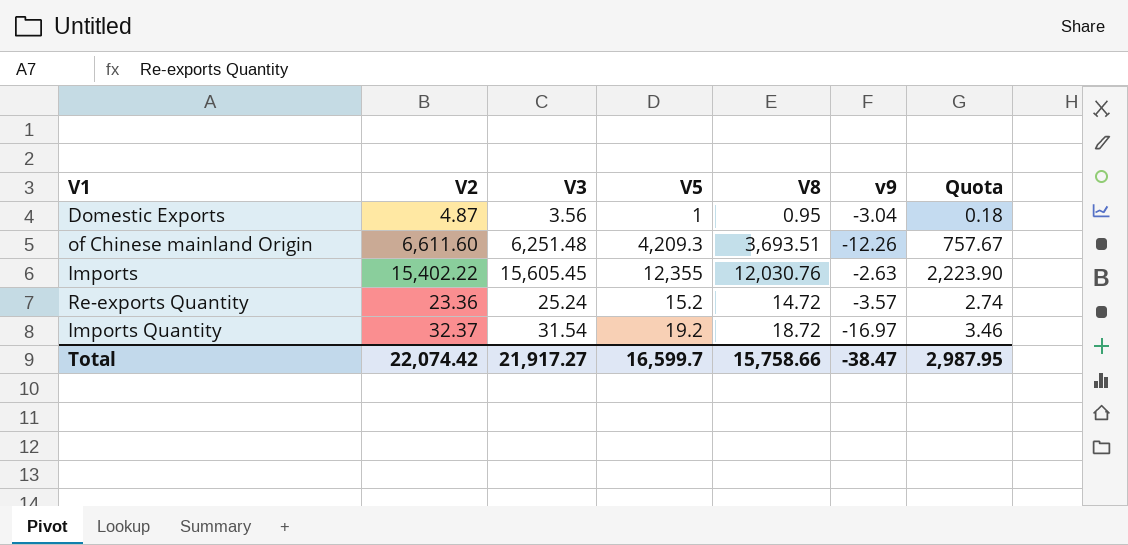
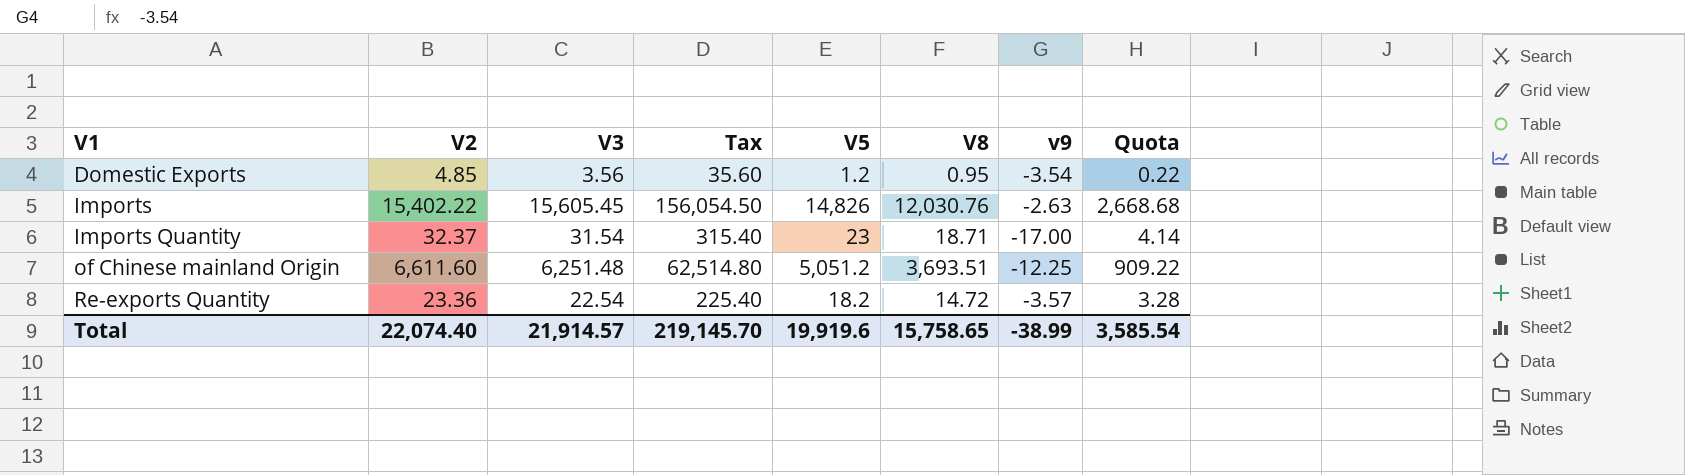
row order: none -> V1 ascending
column Tax | formula: none -> [V3] * 10
Domestic Exports | V2: 4.87 -> 4.85
Domestic Exports | V5: 1 -> 1.2
Domestic Exports | v9: -3.04 -> -3.54
Domestic Exports | Quota: 0.18 -> 0.22
Imports | V5: 12,355 -> 14,826
Imports | Quota: 2,223.90 -> 2,668.68
Imports Quantity | V5: 19.2 -> 23
Imports Quantity | V8: 18.72 -> 18.71
Imports Quantity | v9: -16.97 -> -17.00
Imports Quantity | Quota: 3.46 -> 4.14
of Chinese mainland Origin | V5: 4,209.3 -> 5,051.2
of Chinese mainland Origin | v9: -12.26 -> -12.25
of Chinese mainland Origin | Quota: 757.67 -> 909.22
Re-exports Quantity | V3: 25.24 -> 22.54
Re-exports Quantity | V5: 15.2 -> 18.2
Re-exports Quantity | Quota: 2.74 -> 3.28
Total | V2: 22,074.42 -> 22,074.40
Total | V3: 21,917.27 -> 21,914.57
Total | V5: 16,599.7 -> 19,919.6
Total | V8: 15,758.66 -> 15,758.65
Total | v9: -38.47 -> -38.99
Total | Quota: 2,987.95 -> 3,585.54

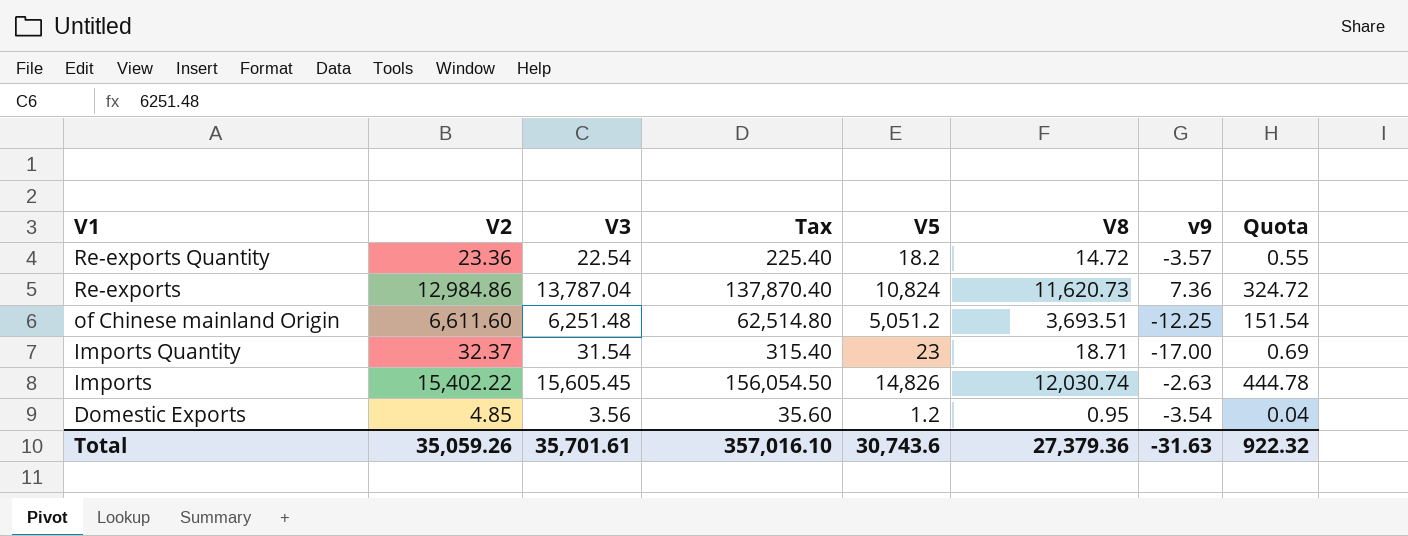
row order: V1 ascending -> V1 descending
column Quota | formula: [V5] * 0.18 -> [V5] * 0.03
row Re-exports: none -> 12,984.86 | 13,787.04 | 137,870.40 | 10,824 | 11,620.73 | 7.36 | 324.72
Imports | V8: 12,030.76 -> 12,030.74
Total | V2: 22,074.40 -> 35,059.26
Total | V3: 21,914.57 -> 35,701.61
Total | Tax: 219,145.70 -> 357,016.10
Total | V5: 19,919.6 -> 30,743.6
Total | V8: 15,758.65 -> 27,379.36
Total | v9: -38.99 -> -31.63
Total | Quota: 3,585.54 -> 922.32

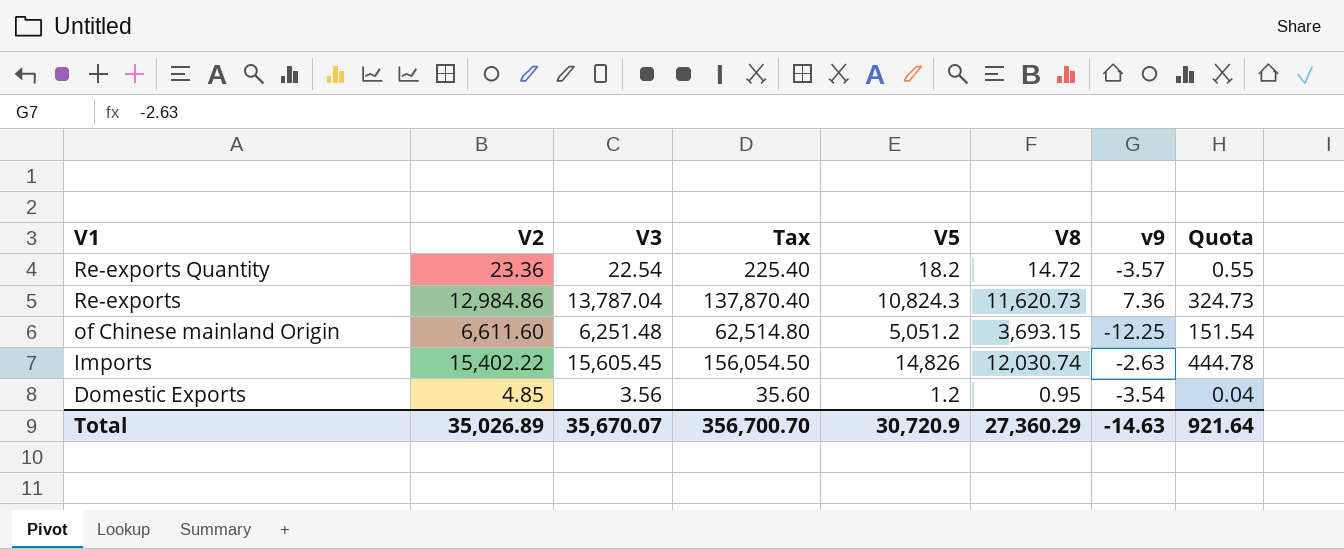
row Imports Quantity: 32.37 | 31.54 | 315.40 | 23 | 18.71 | -17.00 | 0.69 -> none
Re-exports | V5: 10,824 -> 10,824.3
Re-exports | Quota: 324.72 -> 324.73
of Chinese mainland Origin | V8: 3,693.51 -> 3,693.15
Total | V2: 35,059.26 -> 35,026.89
Total | V3: 35,701.61 -> 35,670.07
Total | Tax: 357,016.10 -> 356,700.70
Total | V5: 30,743.6 -> 30,720.9
Total | V8: 27,379.36 -> 27,360.29
Total | v9: -31.63 -> -14.63
Total | Quota: 922.32 -> 921.64

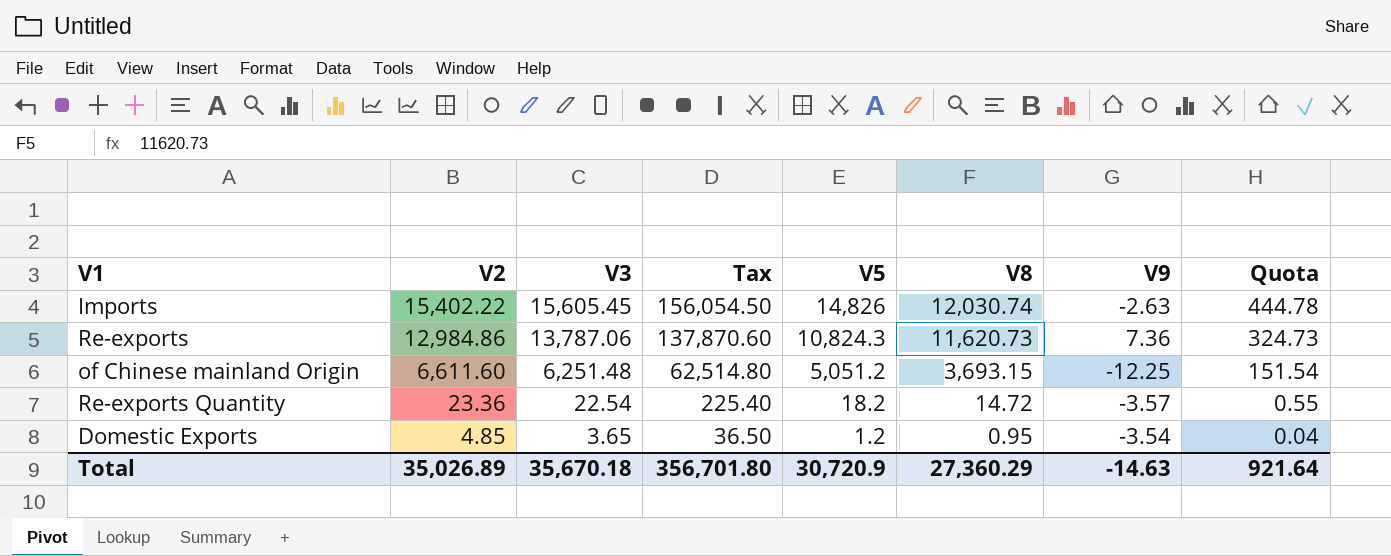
row order: V1 descending -> V2 descending
column name: v9 -> V9
Re-exports | V3: 13,787.04 -> 13,787.06
Re-exports | Tax: 137,870.40 -> 137,870.60
Domestic Exports | V3: 3.56 -> 3.65
Domestic Exports | Tax: 35.60 -> 36.50
Total | V3: 35,670.07 -> 35,670.18
Total | Tax: 356,700.70 -> 356,701.80

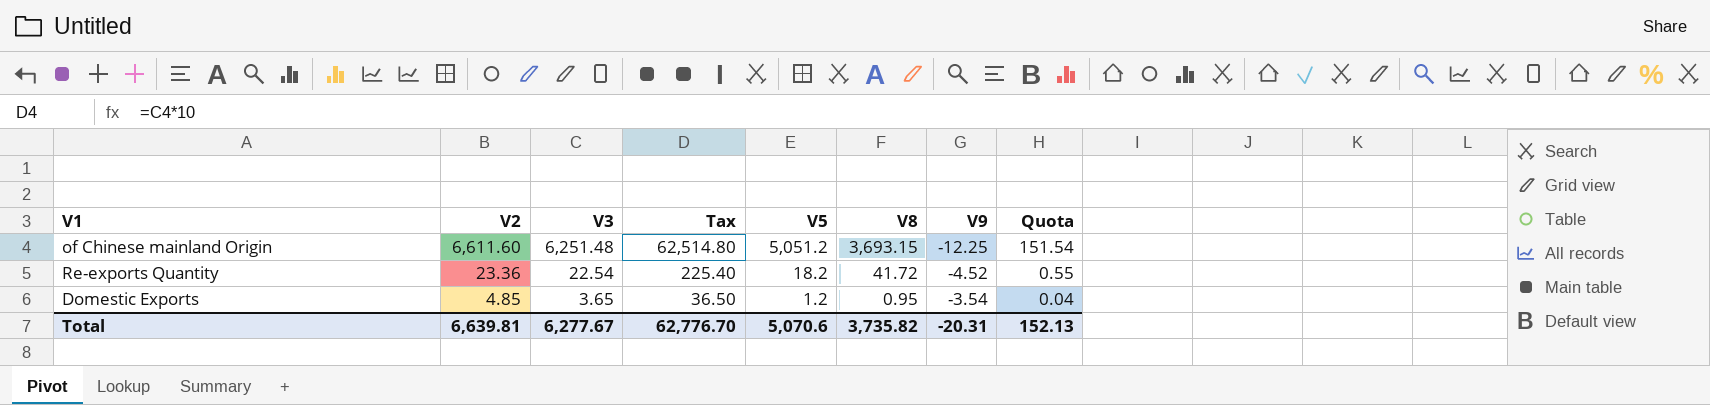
row Imports: 15,402.22 | 15,605.45 | 156,054.50 | 14,826 | 12,030.74 | -2.63 | 444.78 -> none
row Re-exports: 12,984.86 | 13,787.06 | 137,870.60 | 10,824.3 | 11,620.73 | 7.36 | 324.73 -> none
Re-exports Quantity | V8: 14.72 -> 41.72
Re-exports Quantity | V9: -3.57 -> -4.52
Total | V2: 35,026.89 -> 6,639.81
Total | V3: 35,670.18 -> 6,277.67
Total | Tax: 356,701.80 -> 62,776.70
Total | V5: 30,720.9 -> 5,070.6
Total | V8: 27,360.29 -> 3,735.82
Total | V9: -14.63 -> -20.31
Total | Quota: 921.64 -> 152.13

